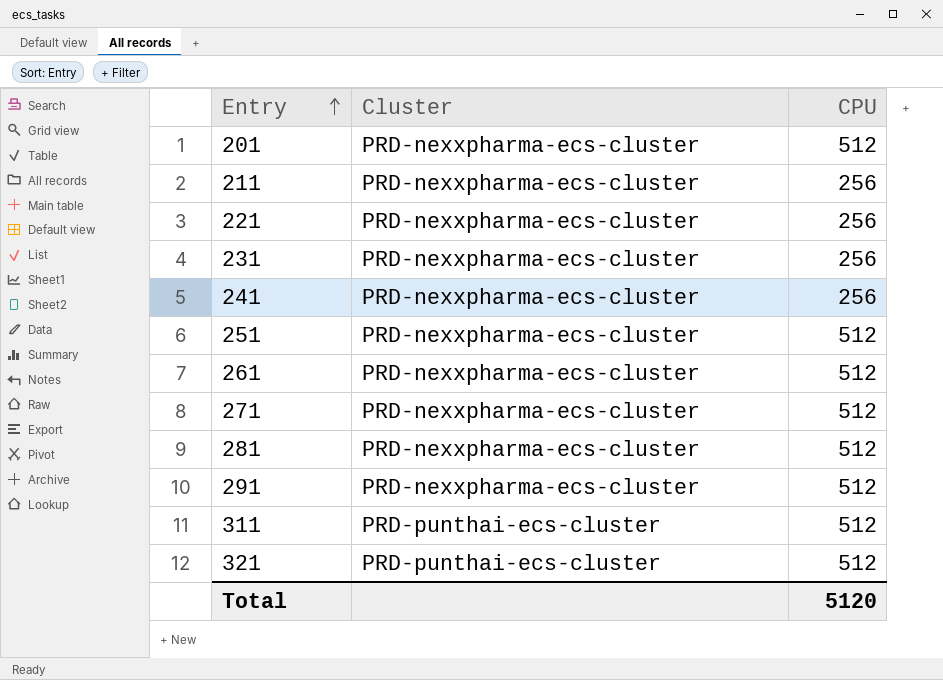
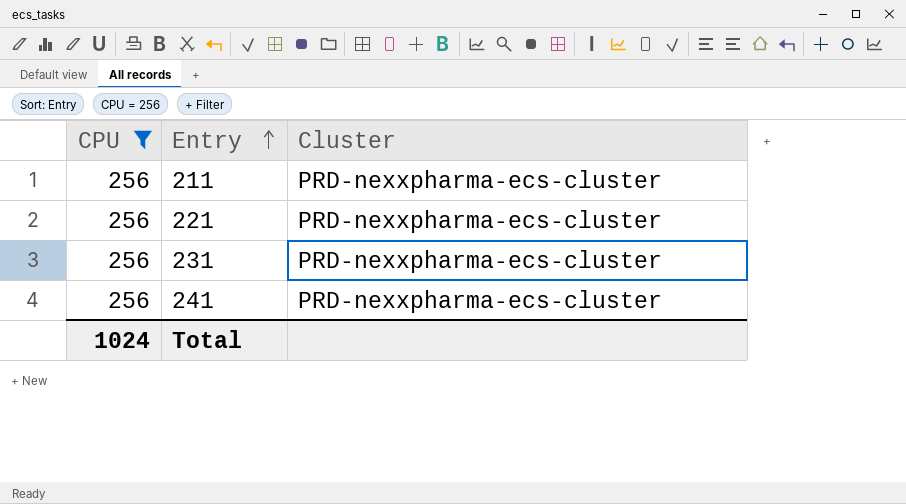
filter: none -> CPU = 256
column CPU | position: 3 -> 1
Total | CPU: 5120 -> 1024

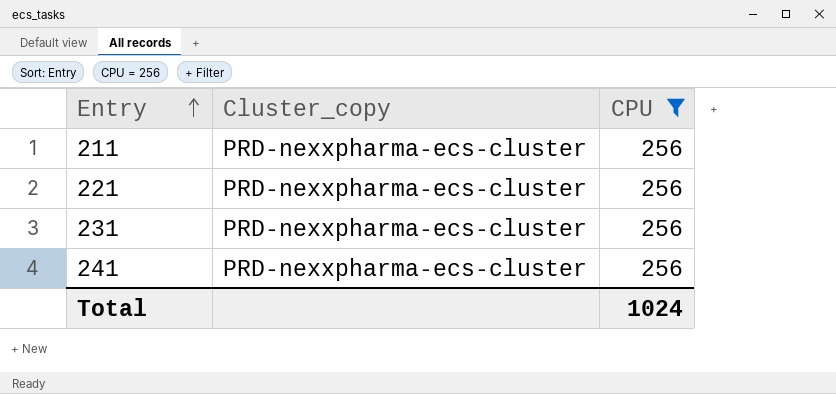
column name: Cluster -> Cluster_copy
column CPU | position: 1 -> 3

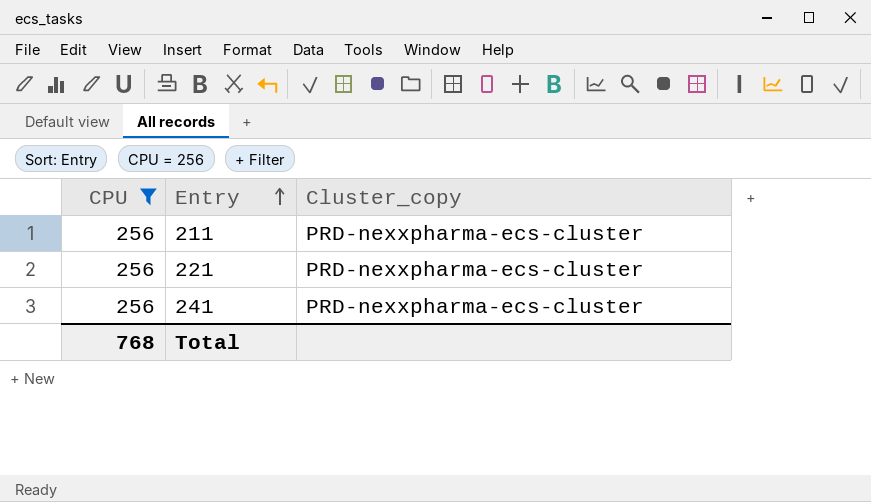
column CPU | position: 3 -> 1
row 231: PRD-nexxpharma-ecs-cluster | 256 -> none
Total | CPU: 1024 -> 768

